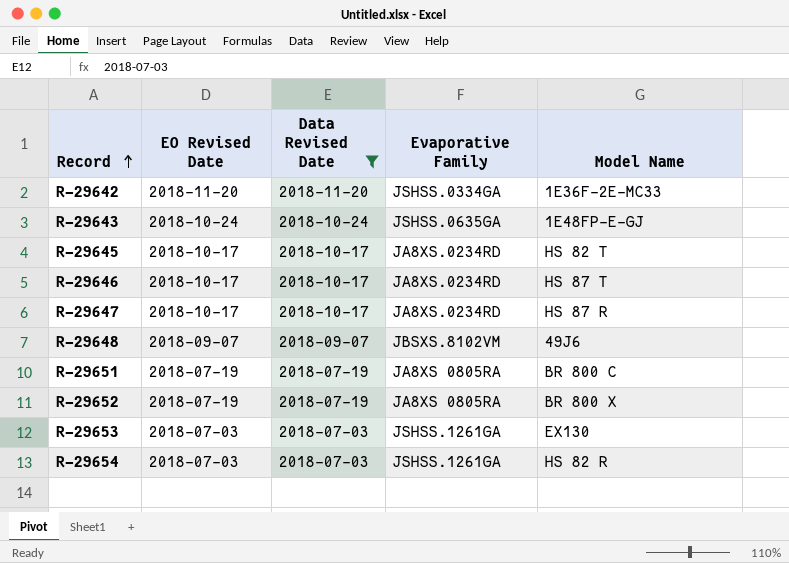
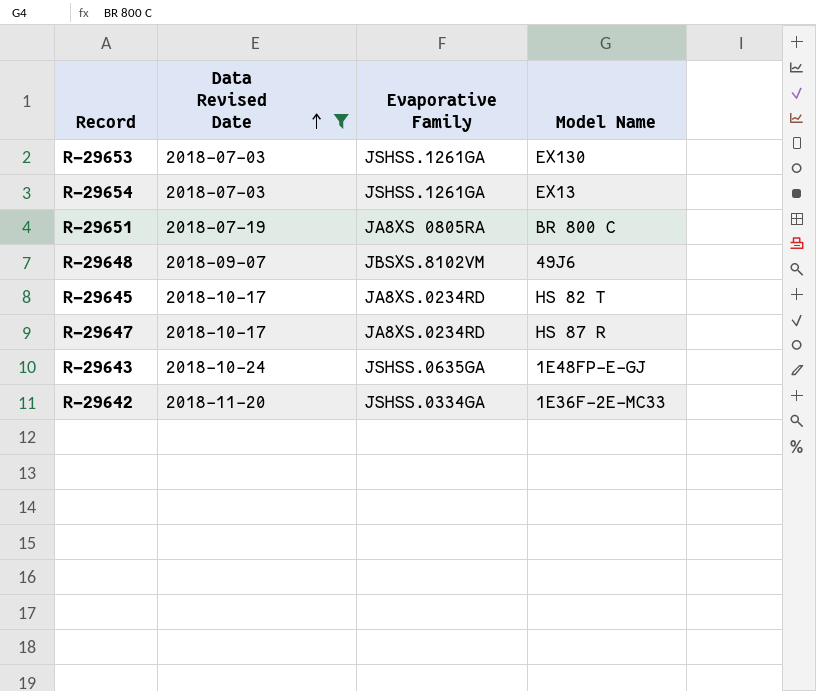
row order: Record ascending -> Data Revised Date ascending
column EO Revised Date | position: 2 -> none
row R-29646: 2018-10-17 | 2018-10-17 | JA8XS.0234RD | HS 87 T -> none
row R-29652: 2018-07-19 | 2018-07-19 | JA8XS 0805RA | BR 800 X -> none
R-29654 | Model Name: HS 82 R -> EX13

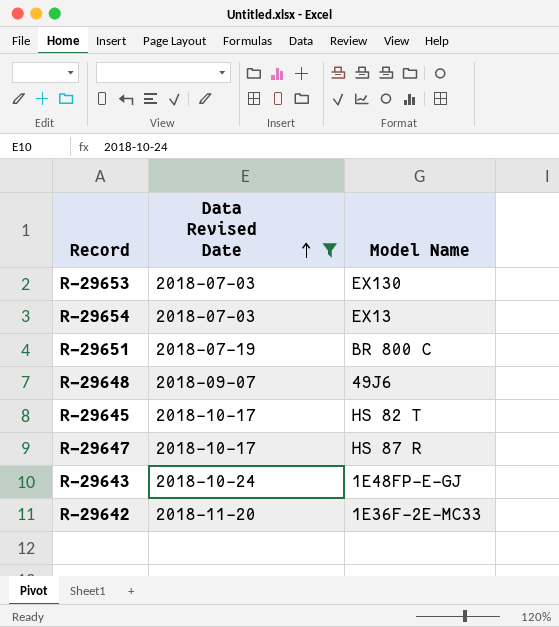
column Evaporative Family | position: 3 -> none

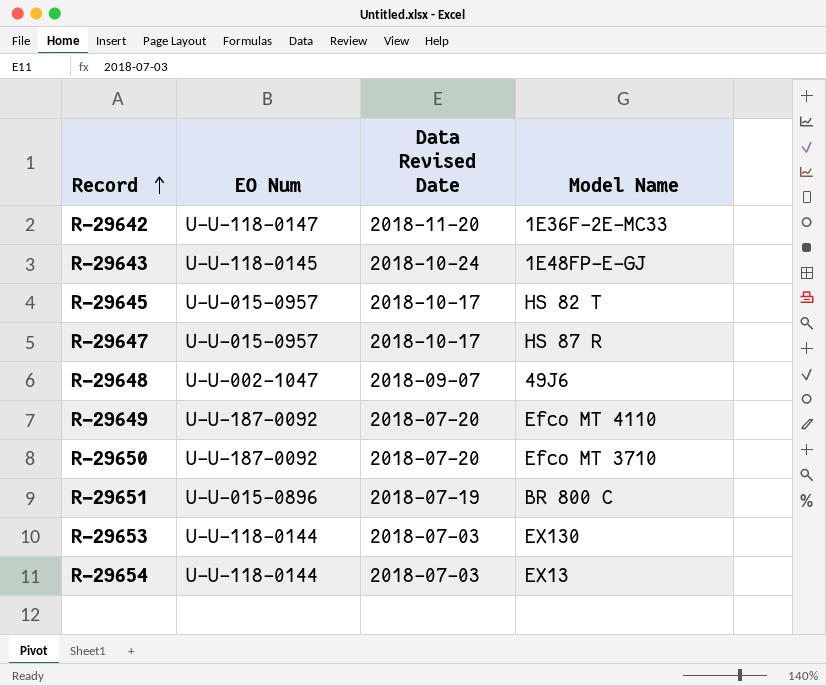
filter: Data Revised Date != 2018-07-20 -> none
row order: Data Revised Date ascending -> Record ascending
column EO Num | position: none -> 2

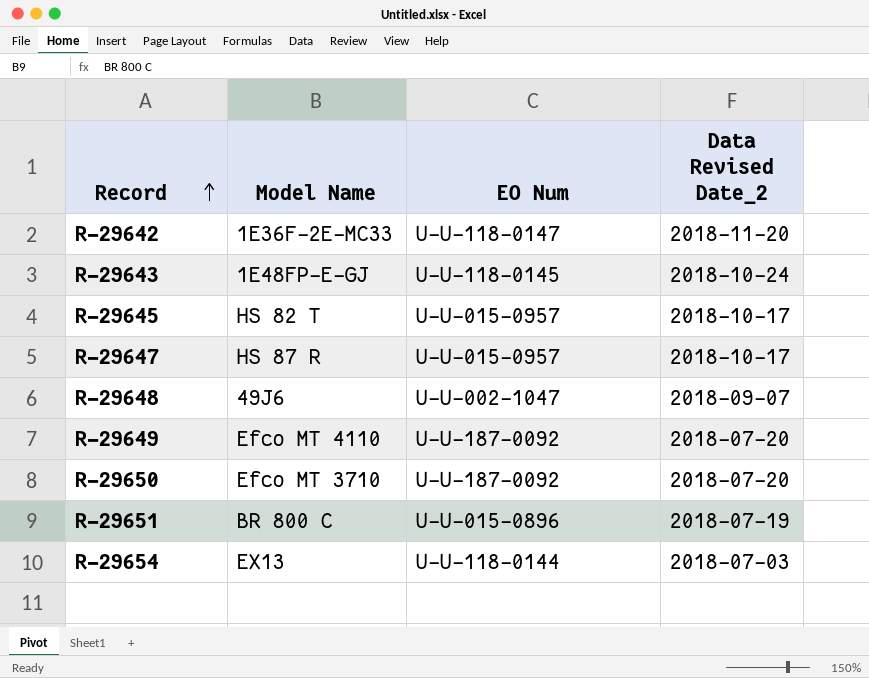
column Model Name | position: 4 -> 2
column name: Data Revised Date -> Data Revised Date_2
row R-29653: U-U-118-0144 | 2018-07-03 | EX130 -> none

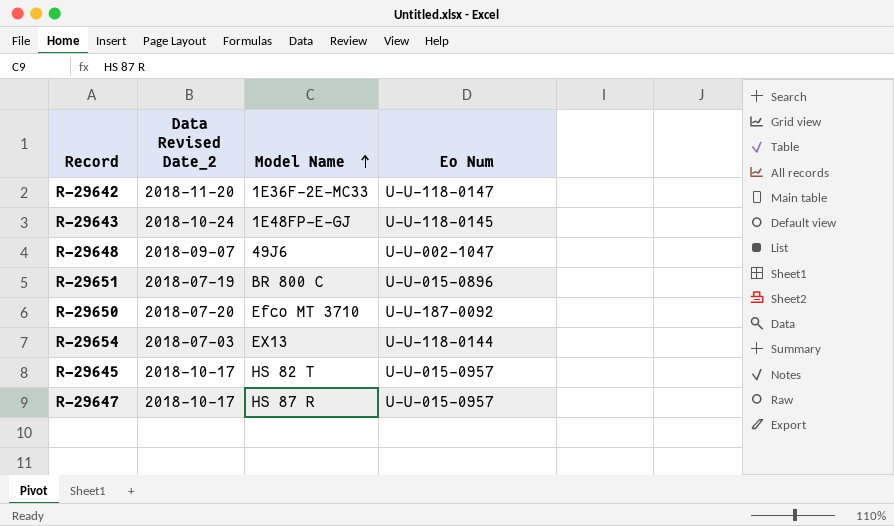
row order: Record ascending -> Model Name ascending
column Data Revised Date_2 | position: 4 -> 2
column name: EO Num -> Eo Num
row R-29649: Efco MT 4110 | U-U-187-0092 | 2018-07-20 -> none

